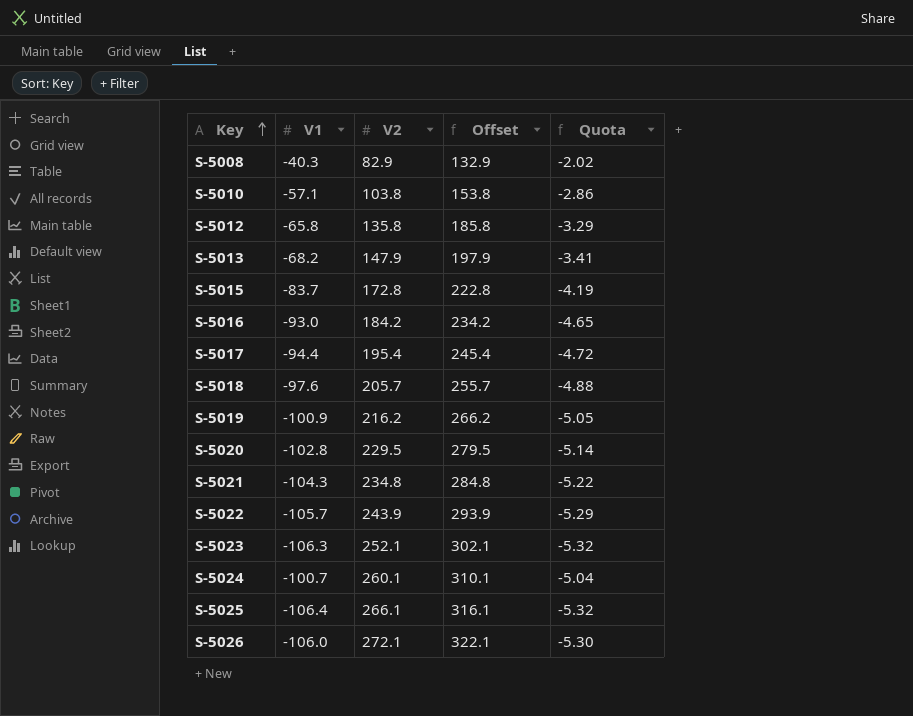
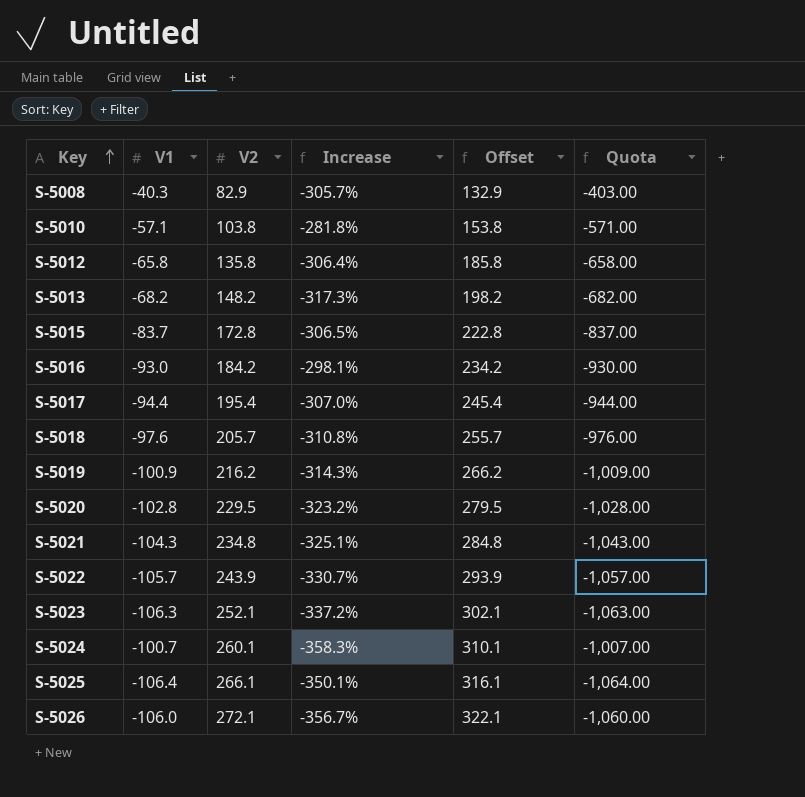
column Increase | formula: none -> ([V2] - [V1]) / [V1]
column Quota | formula: [V1] * 0.05 -> [V1] * 10
S-5013 | V2: 147.9 -> 148.2
S-5013 | Offset: 197.9 -> 198.2

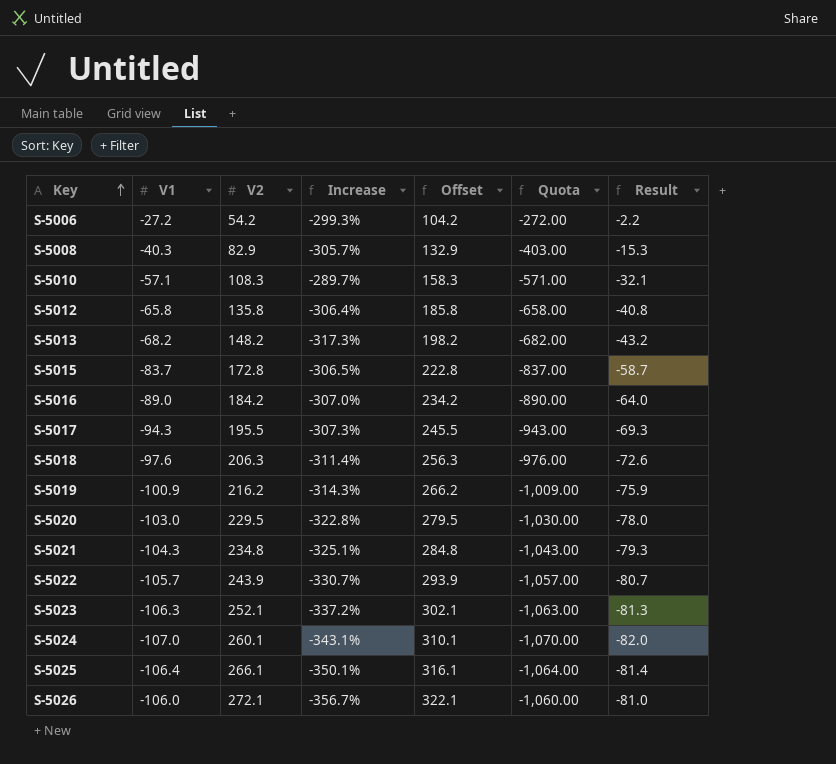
column Result | formula: none -> [V1] + 25
row S-5006: none -> -27.2 | 54.2 | -299.3% | 104.2 | -272.00 | -2.2
S-5010 | V2: 103.8 -> 108.3
S-5010 | Increase: -281.8% -> -289.7%
S-5010 | Offset: 153.8 -> 158.3
S-5016 | V1: -93.0 -> -89.0
S-5016 | Increase: -298.1% -> -307.0%
S-5016 | Quota: -930.00 -> -890.00
S-5017 | V1: -94.4 -> -94.3
S-5017 | V2: 195.4 -> 195.5
S-5017 | Increase: -307.0% -> -307.3%
S-5017 | Offset: 245.4 -> 245.5
S-5017 | Quota: -944.00 -> -943.00
S-5018 | V2: 205.7 -> 206.3
S-5018 | Increase: -310.8% -> -311.4%
S-5018 | Offset: 255.7 -> 256.3
S-5020 | V1: -102.8 -> -103.0
S-5020 | Increase: -323.2% -> -322.8%
S-5020 | Quota: -1,028.00 -> -1,030.00
S-5024 | V1: -100.7 -> -107.0
S-5024 | Increase: -358.3% -> -343.1%
S-5024 | Quota: -1,007.00 -> -1,070.00

